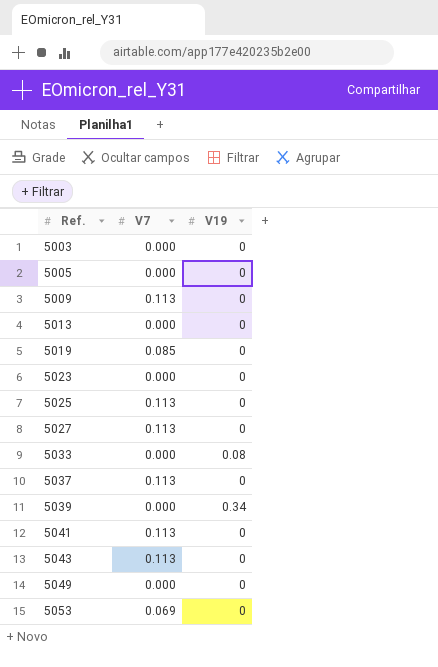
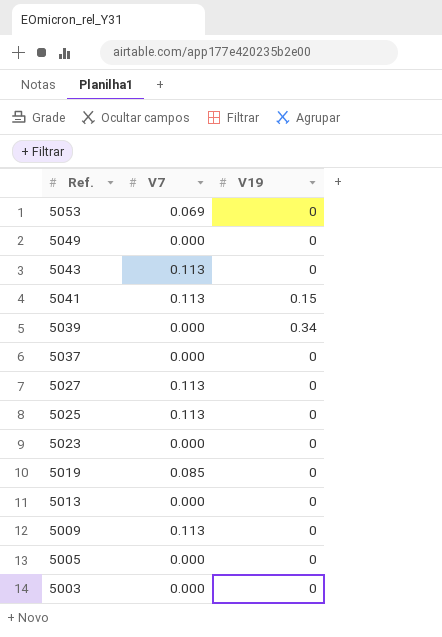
row order: Ref. ascending -> Ref. descending
row 5033: 0.000 | 0.08 -> none
5041 | V19: 0 -> 0.15
5037 | V7: 0.113 -> 0.000

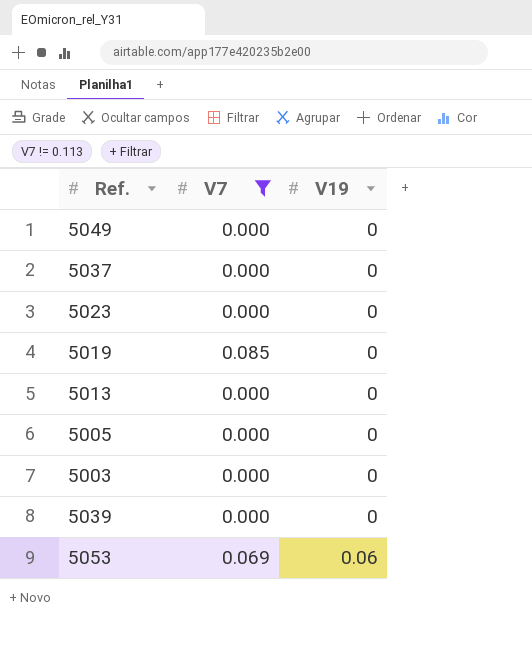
filter: none -> V7 != 0.113
row order: Ref. descending -> V19 ascending
5039 | V19: 0.34 -> 0
5053 | V19: 0 -> 0.06

